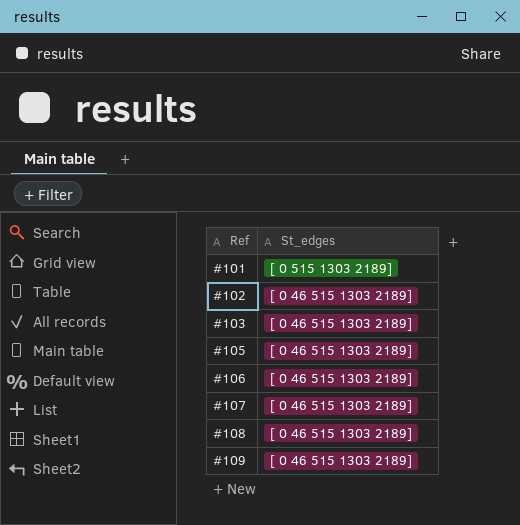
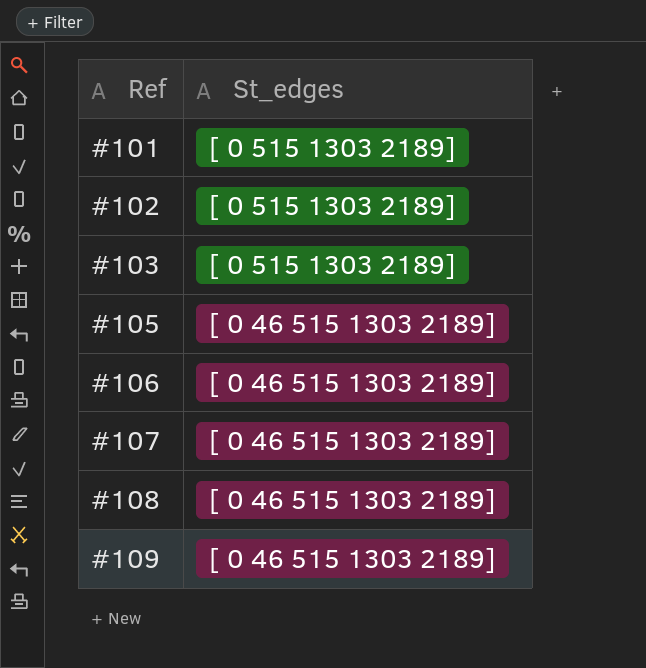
#102 | St_edges: [ 0 46 515 1303 2189] -> [ 0 515 1303 2189]
#103 | St_edges: [ 0 46 515 1303 2189] -> [ 0 515 1303 2189]

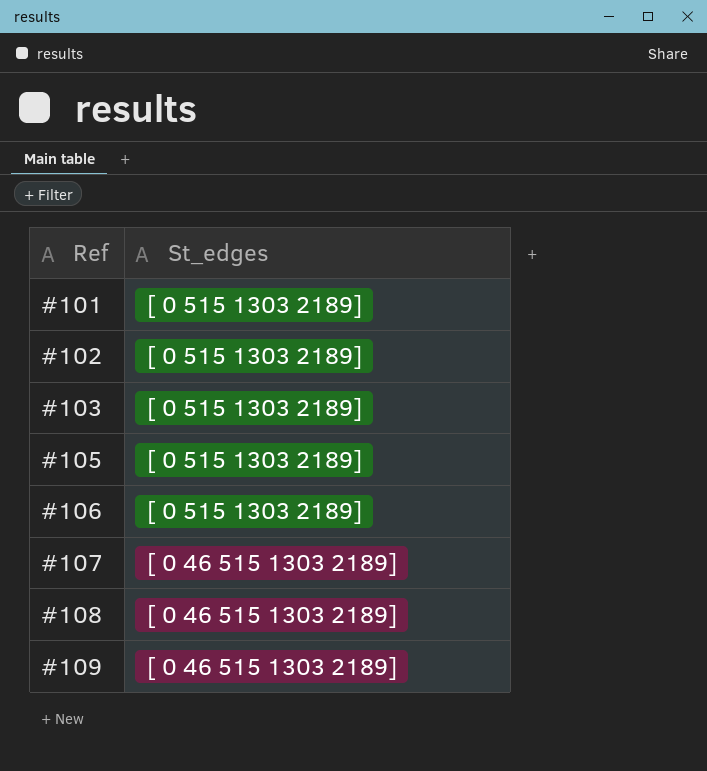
#105 | St_edges: [ 0 46 515 1303 2189] -> [ 0 515 1303 2189]
#106 | St_edges: [ 0 46 515 1303 2189] -> [ 0 515 1303 2189]

